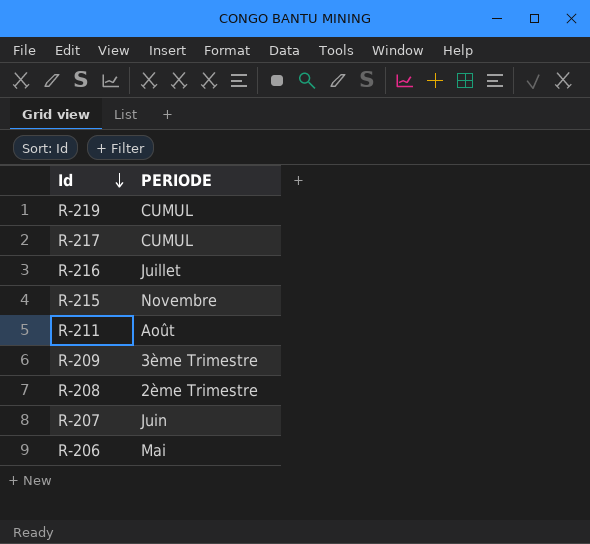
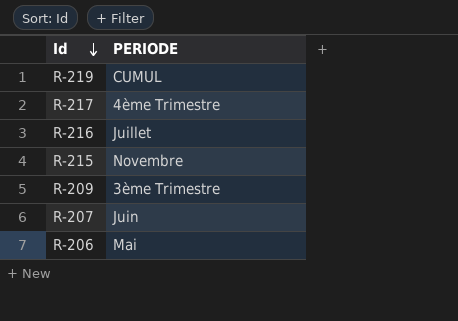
row R-211: Août -> none
row R-208: 2ème Trimestre -> none
R-217 | PERIODE: CUMUL -> 4ème Trimestre

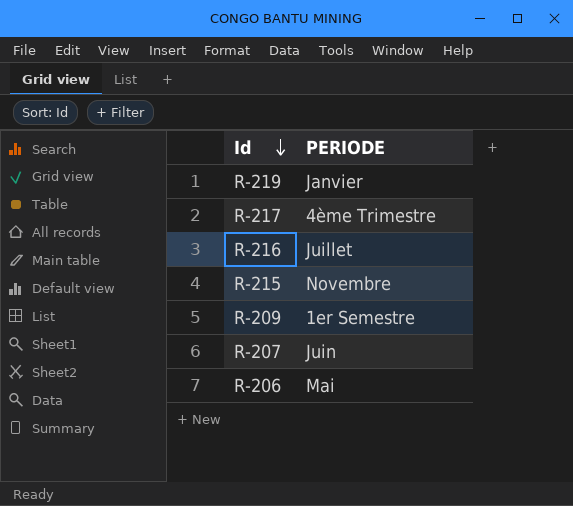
R-219 | PERIODE: CUMUL -> Janvier
R-209 | PERIODE: 3ème Trimestre -> 1er Semestre

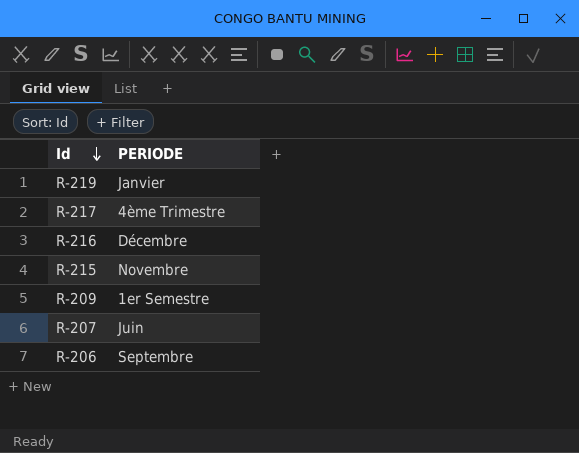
R-216 | PERIODE: Juillet -> Décembre
R-206 | PERIODE: Mai -> Septembre

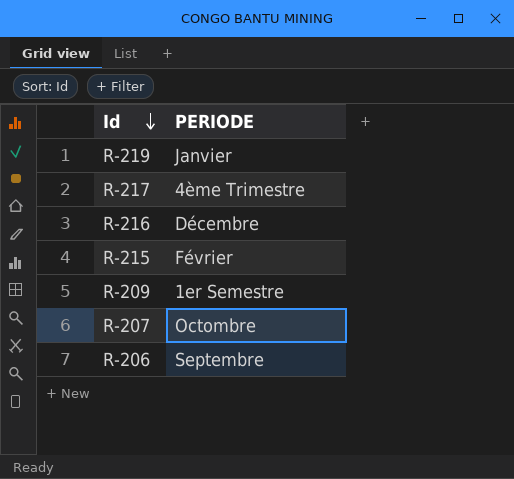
R-215 | PERIODE: Novembre -> Février
R-207 | PERIODE: Juin -> Octombre

